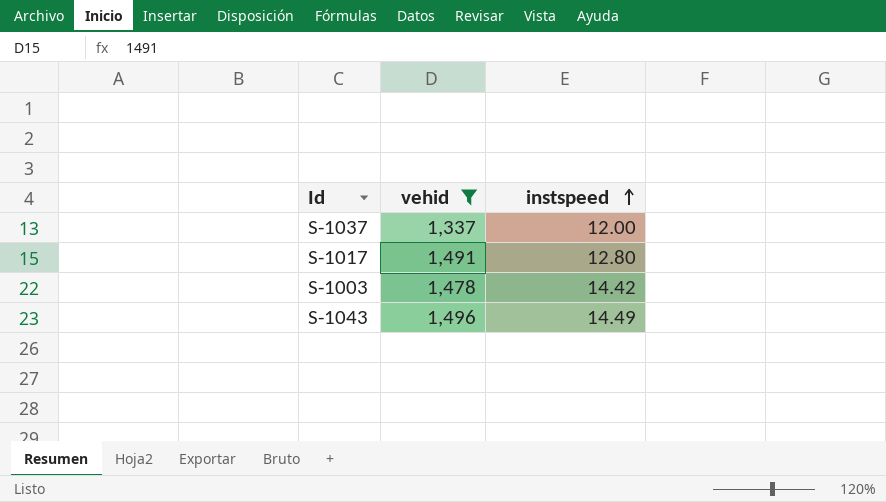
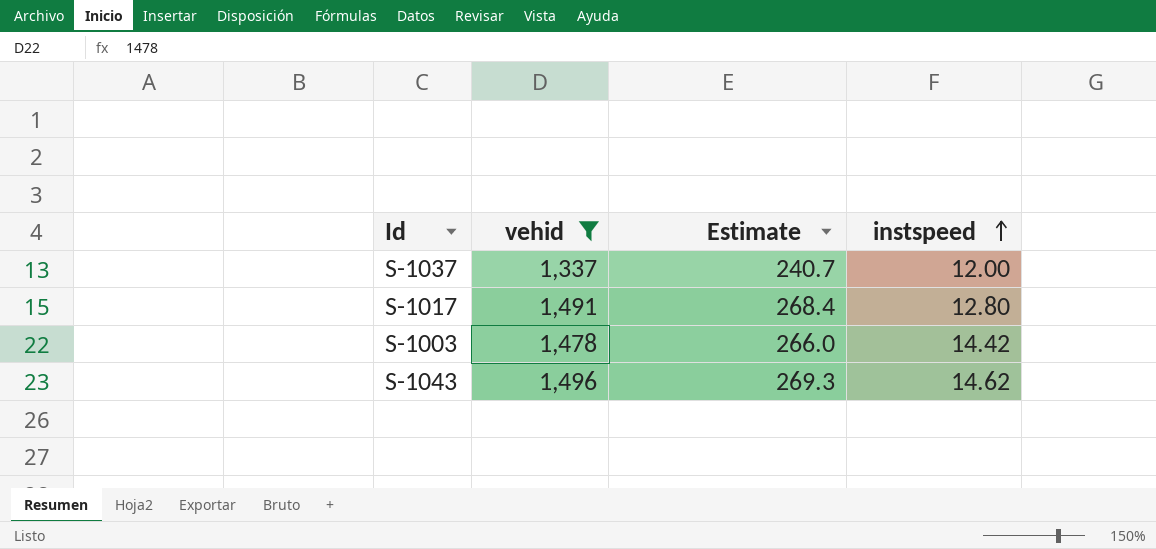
column Estimate | formula: none -> [vehid] * 0.18
S-1043 | instspeed: 14.49 -> 14.62

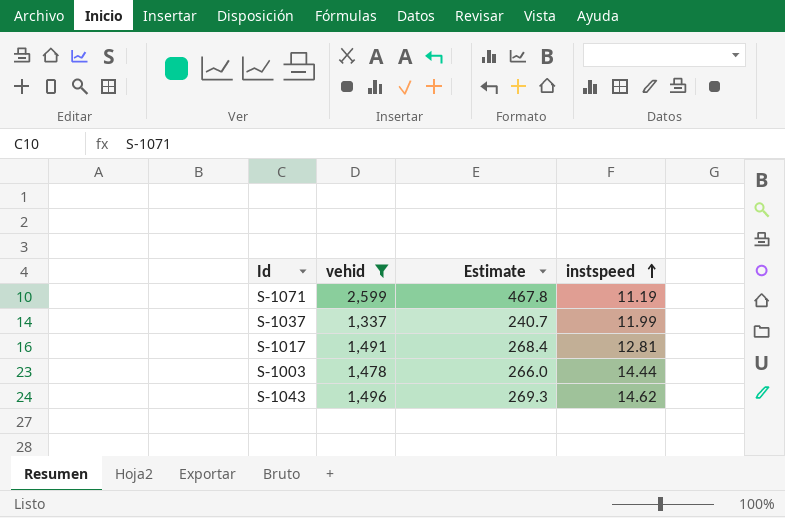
row S-1071: none -> 2,599 | 467.8 | 11.19
S-1037 | instspeed: 12.00 -> 11.99
S-1017 | instspeed: 12.80 -> 12.81
S-1003 | instspeed: 14.42 -> 14.44

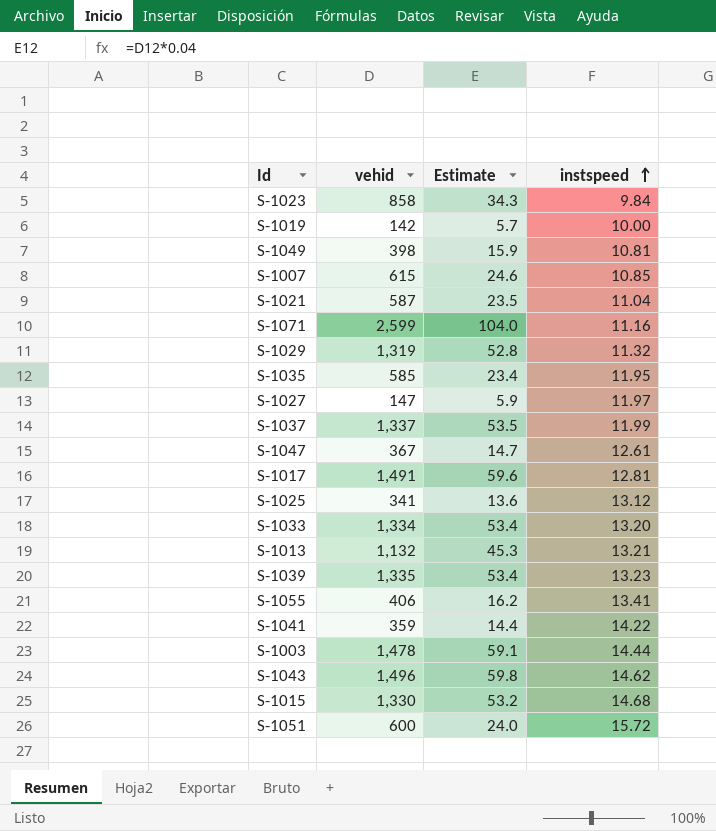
filter: vehid >= 1,337 -> none
column Estimate | formula: [vehid] * 0.18 -> [vehid] * 0.04
S-1071 | instspeed: 11.19 -> 11.16

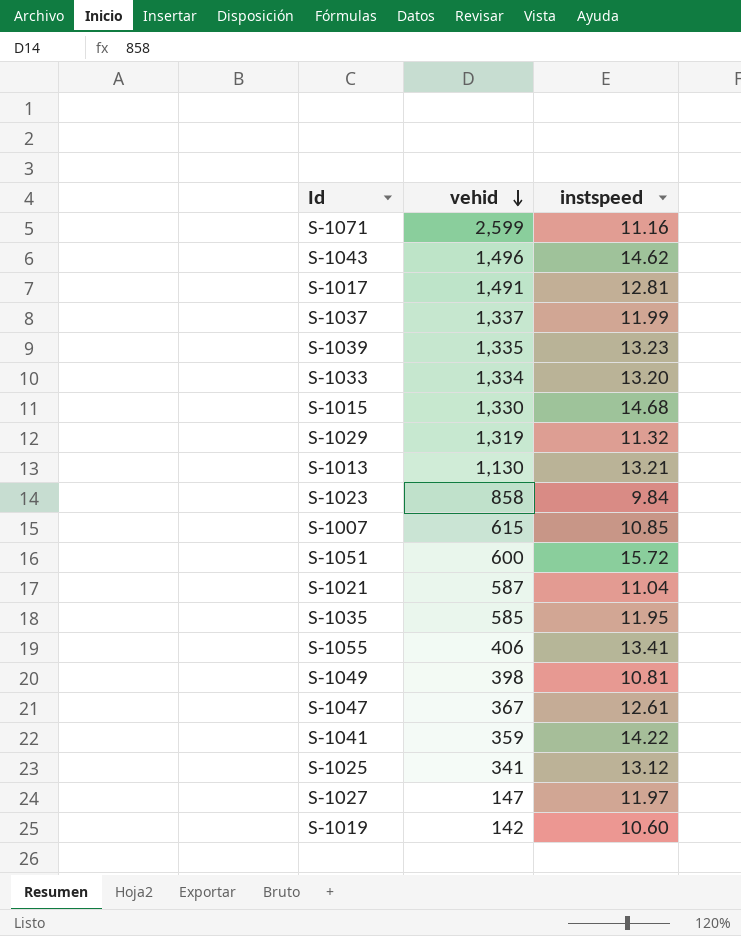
row order: instspeed ascending -> vehid descending
column Estimate | formula: [vehid] * 0.04 -> none
row S-1003: 1,478 | 59.1 | 14.44 -> none
S-1013 | vehid: 1,132 -> 1,130
S-1019 | instspeed: 10.00 -> 10.60

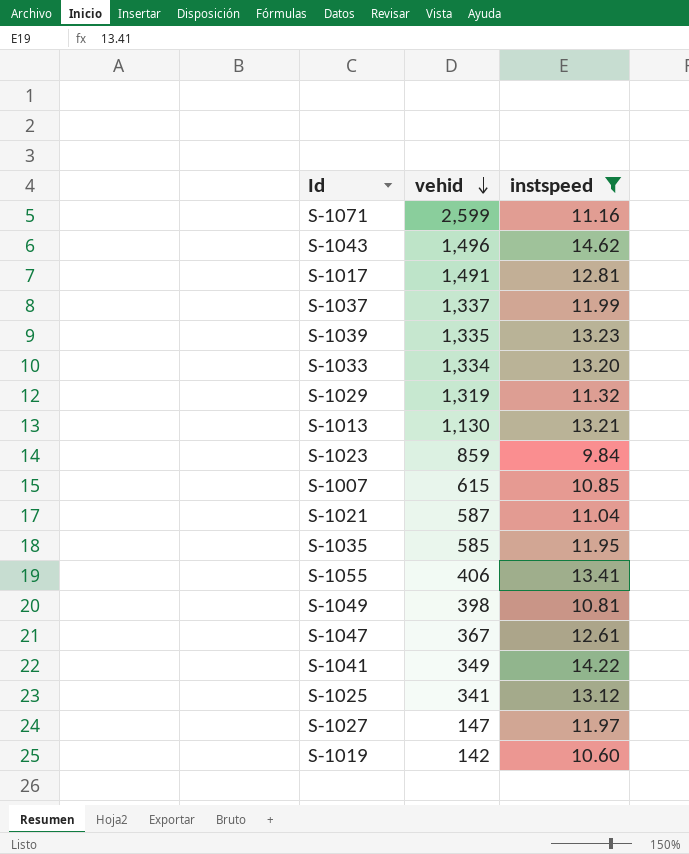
filter: none -> instspeed <= 14.62
S-1023 | vehid: 858 -> 859
S-1041 | vehid: 359 -> 349

